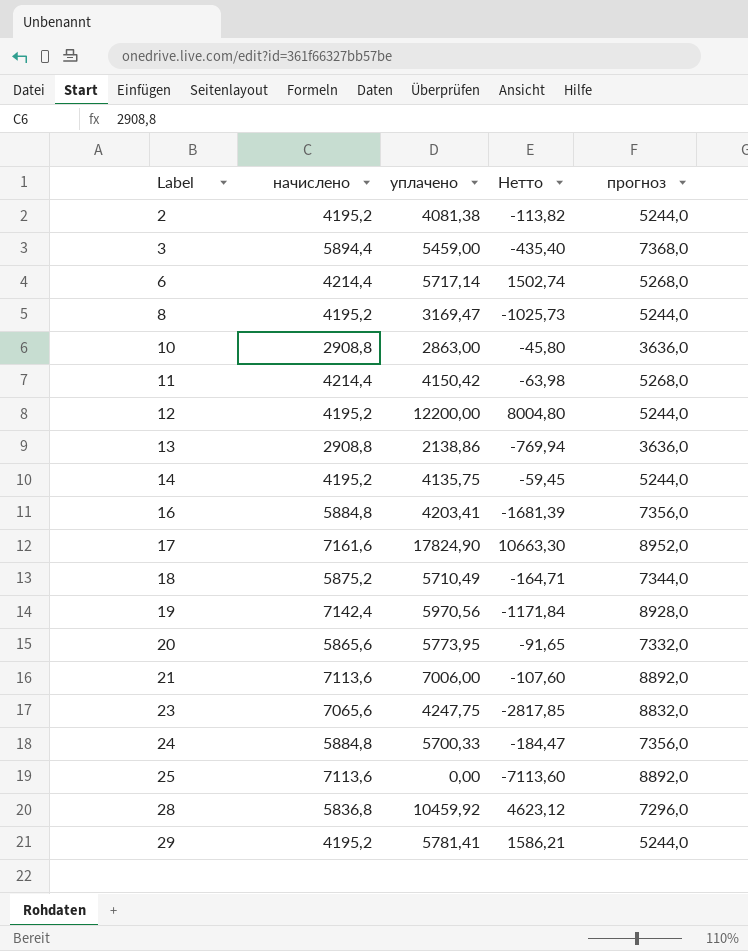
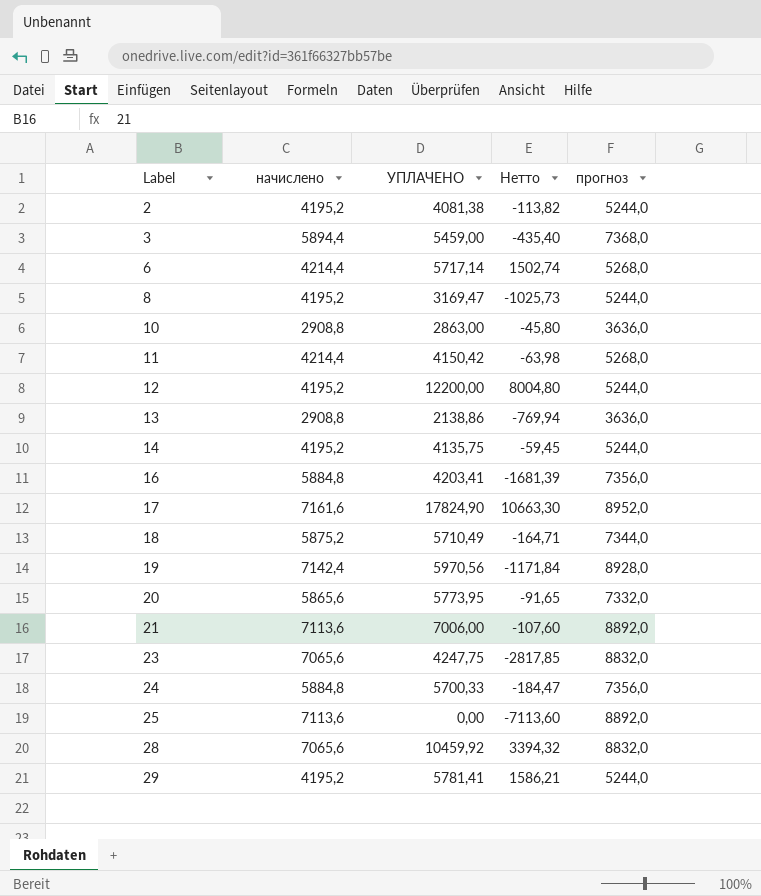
column name: уплачено -> УПЛАЧЕНО
28 | начислено: 5836,8 -> 7065,6
28 | Нетто: 4623,12 -> 3394,32
28 | прогноз: 7296,0 -> 8832,0

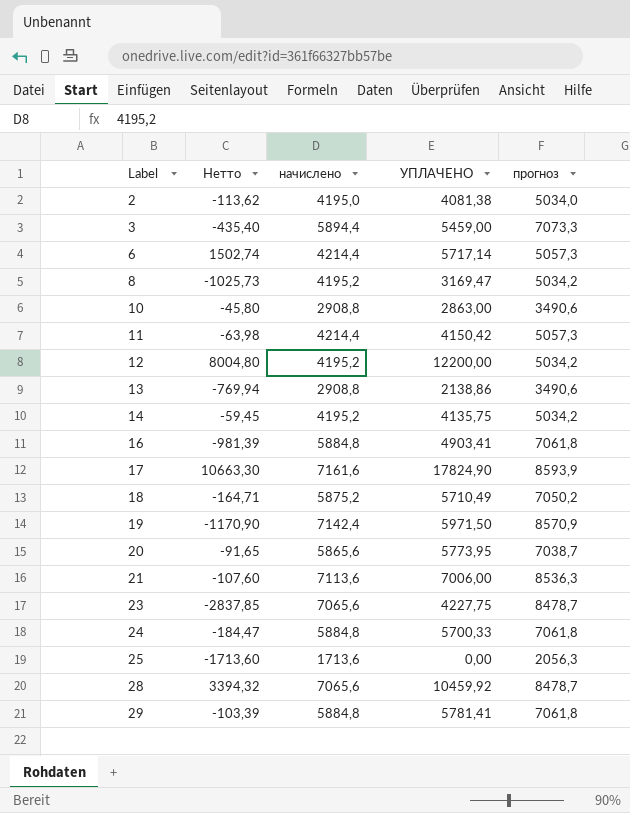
column Нетто | position: 4 -> 2
column прогноз | formula: [начислено] * 1,25 -> [начислено] * 1,2
2 | Нетто: -113,82 -> -113,62
2 | начислено: 4195,2 -> 4195,0
16 | Нетто: -1681,39 -> -981,39
16 | УПЛАЧЕНО: 4203,41 -> 4903,41
19 | Нетто: -1171,84 -> -1170,90
19 | УПЛАЧЕНО: 5970,56 -> 5971,50
23 | Нетто: -2817,85 -> -2837,85
23 | УПЛАЧЕНО: 4247,75 -> 4227,75
25 | Нетто: -7113,60 -> -1713,60
25 | начислено: 7113,6 -> 1713,6
29 | Нетто: 1586,21 -> -103,39
29 | начислено: 4195,2 -> 5884,8

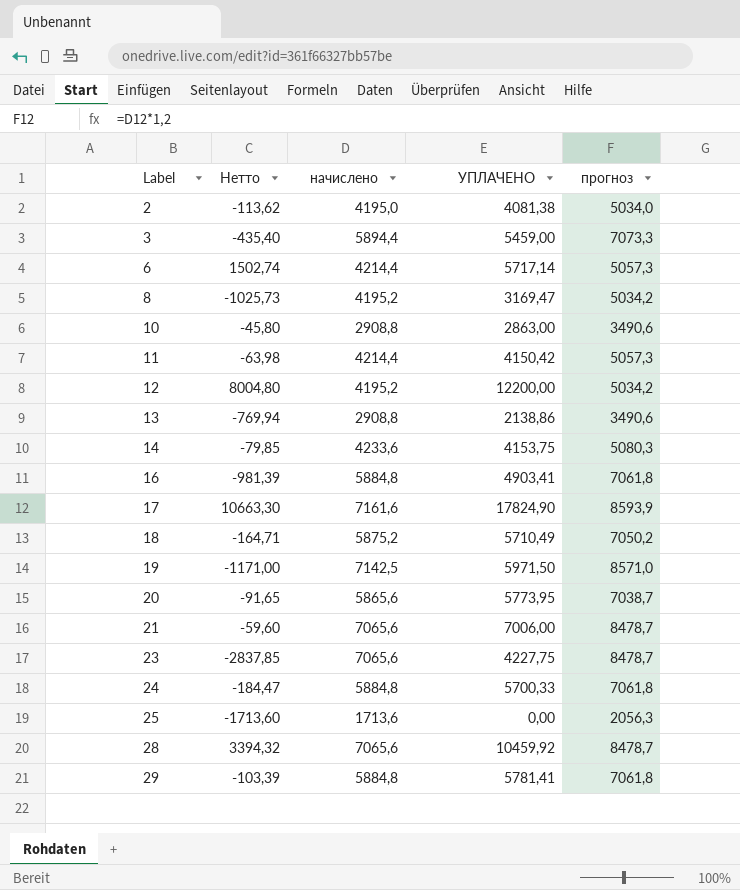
14 | Нетто: -59,45 -> -79,85
14 | начислено: 4195,2 -> 4233,6
14 | УПЛАЧЕНО: 4135,75 -> 4153,75
14 | прогноз: 5034,2 -> 5080,3
19 | Нетто: -1170,90 -> -1171,00
19 | начислено: 7142,4 -> 7142,5
19 | прогноз: 8570,9 -> 8571,0
21 | Нетто: -107,60 -> -59,60
21 | начислено: 7113,6 -> 7065,6
21 | прогноз: 8536,3 -> 8478,7

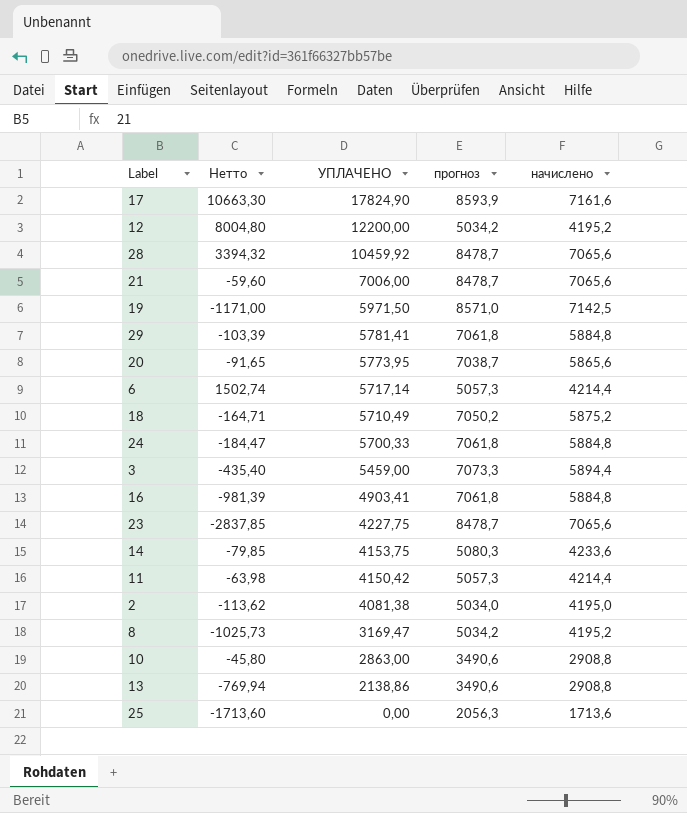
row order: Label ascending -> УПЛАЧЕНО descending
column начислено | position: 3 -> 5

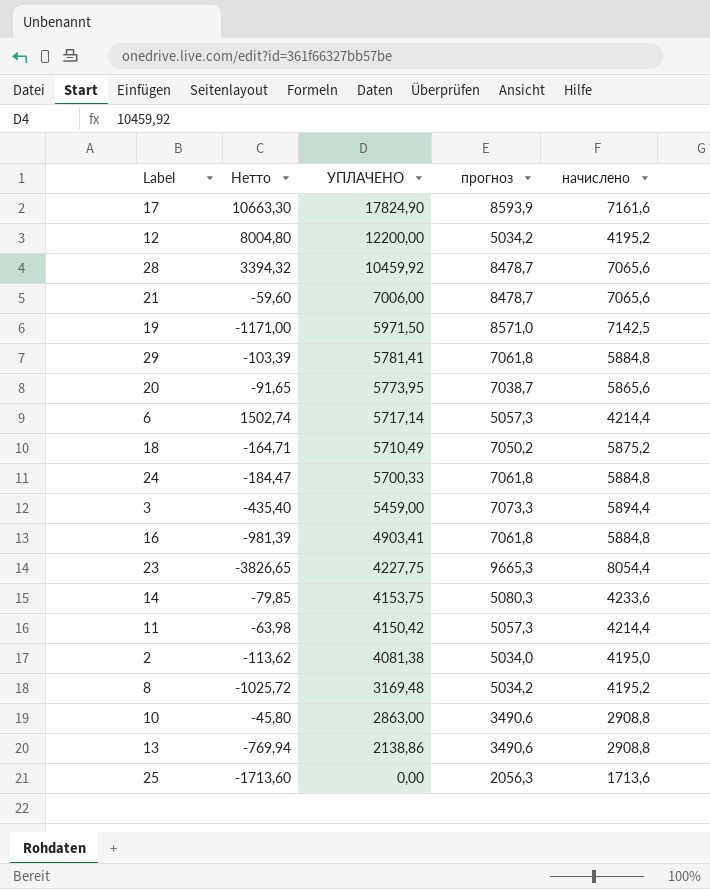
23 | Нетто: -2837,85 -> -3826,65
23 | прогноз: 8478,7 -> 9665,3
23 | начислено: 7065,6 -> 8054,4
8 | Нетто: -1025,73 -> -1025,72
8 | УПЛАЧЕНО: 3169,47 -> 3169,48

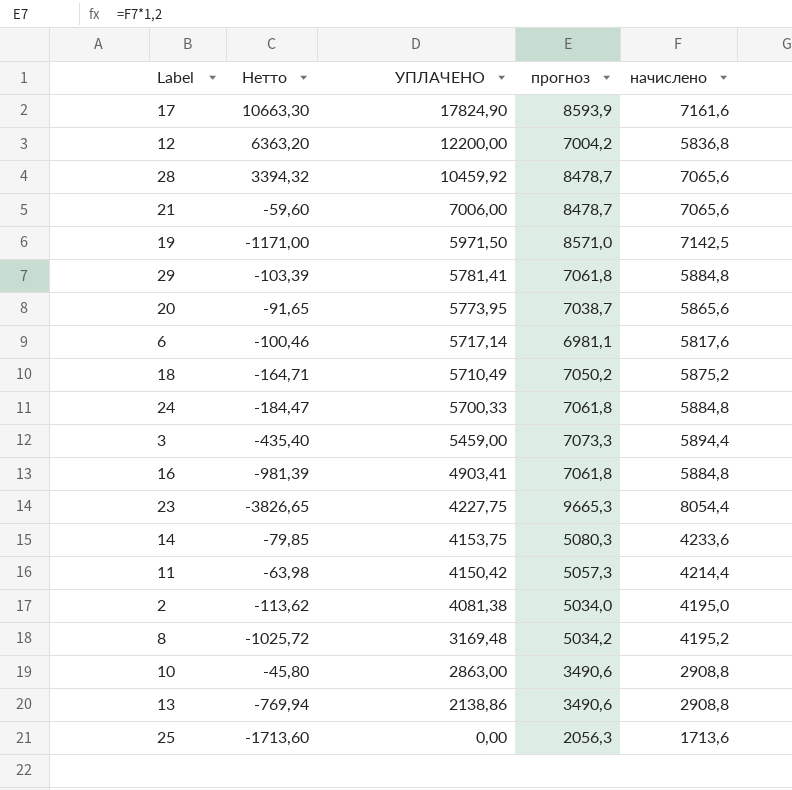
12 | Нетто: 8004,80 -> 6363,20
12 | прогноз: 5034,2 -> 7004,2
12 | начислено: 4195,2 -> 5836,8
6 | Нетто: 1502,74 -> -100,46
6 | прогноз: 5057,3 -> 6981,1
6 | начислено: 4214,4 -> 5817,6

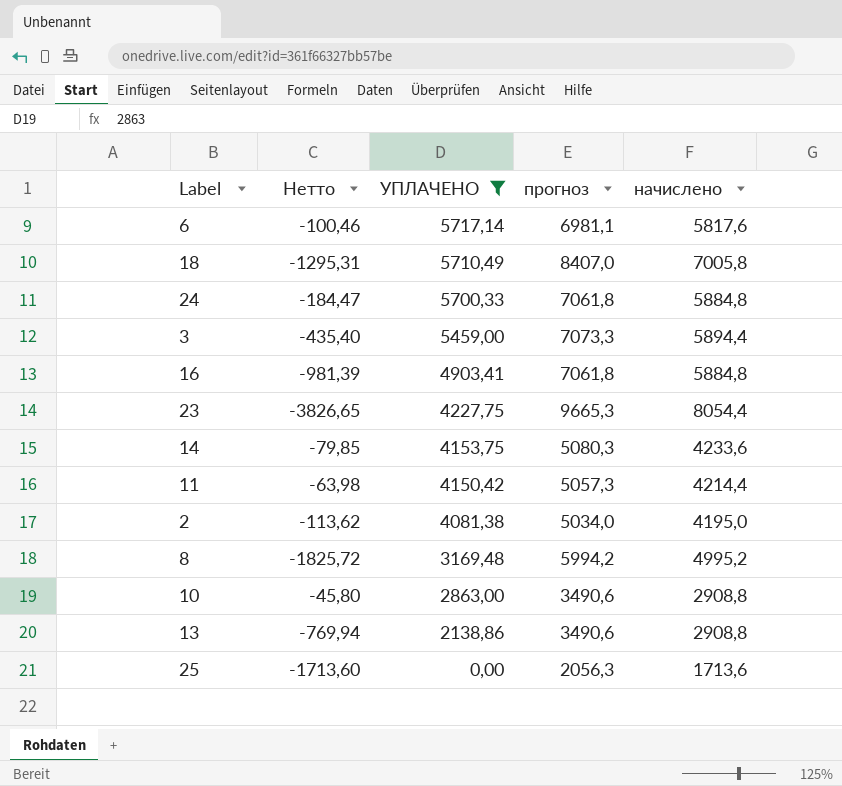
filter: none -> УПЛАЧЕНО <= 5717,14
18 | Нетто: -164,71 -> -1295,31
18 | прогноз: 7050,2 -> 8407,0
18 | начислено: 5875,2 -> 7005,8
8 | Нетто: -1025,72 -> -1825,72
8 | прогноз: 5034,2 -> 5994,2
8 | начислено: 4195,2 -> 4995,2

